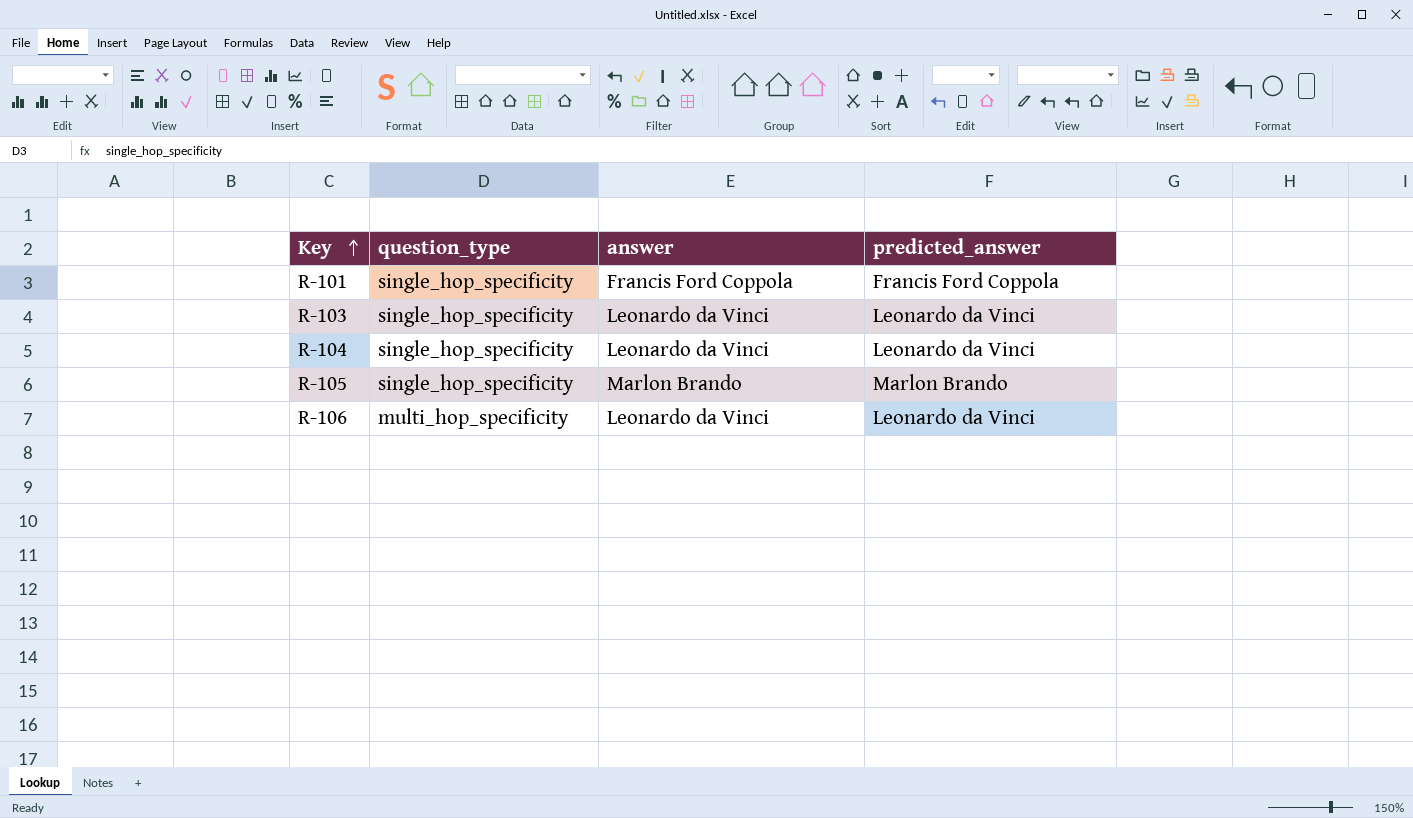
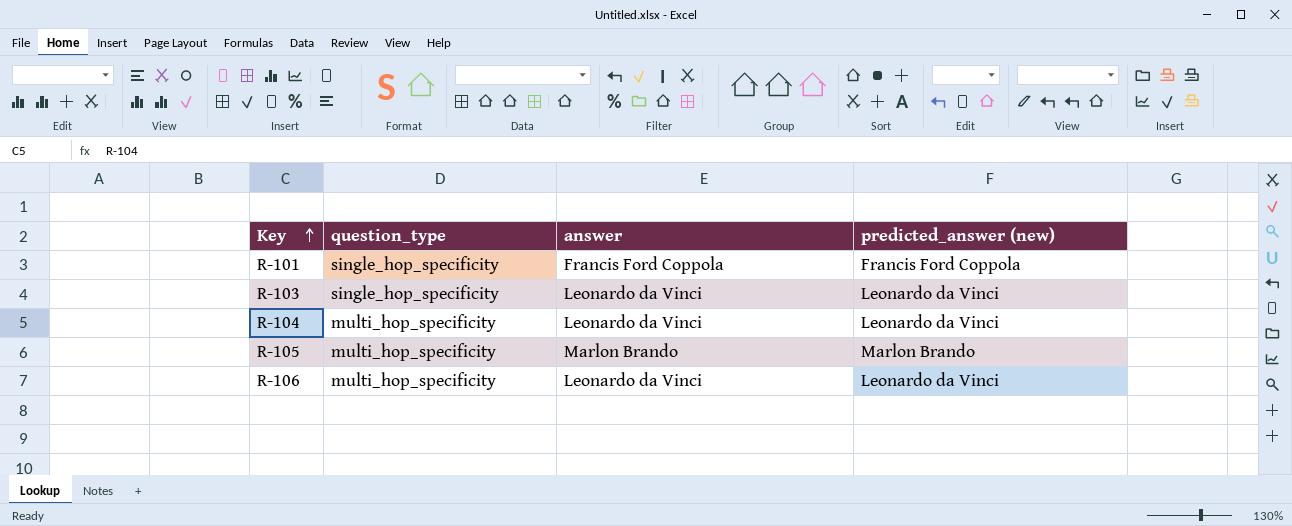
column name: predicted_answer -> predicted_answer (new)
R-104 | question_type: single_hop_specificity -> multi_hop_specificity
R-105 | question_type: single_hop_specificity -> multi_hop_specificity

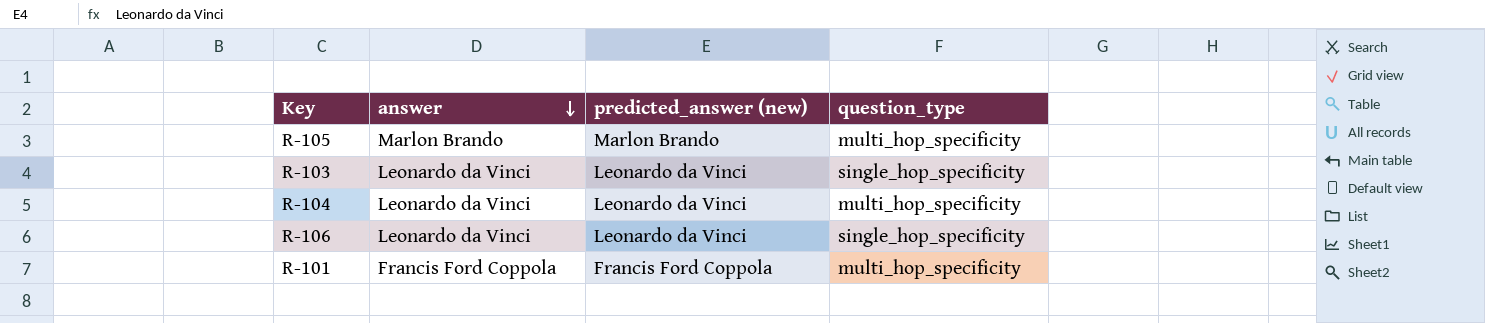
row order: Key ascending -> answer descending
column question_type | position: 2 -> 4
R-106 | question_type: multi_hop_specificity -> single_hop_specificity
R-101 | question_type: single_hop_specificity -> multi_hop_specificity

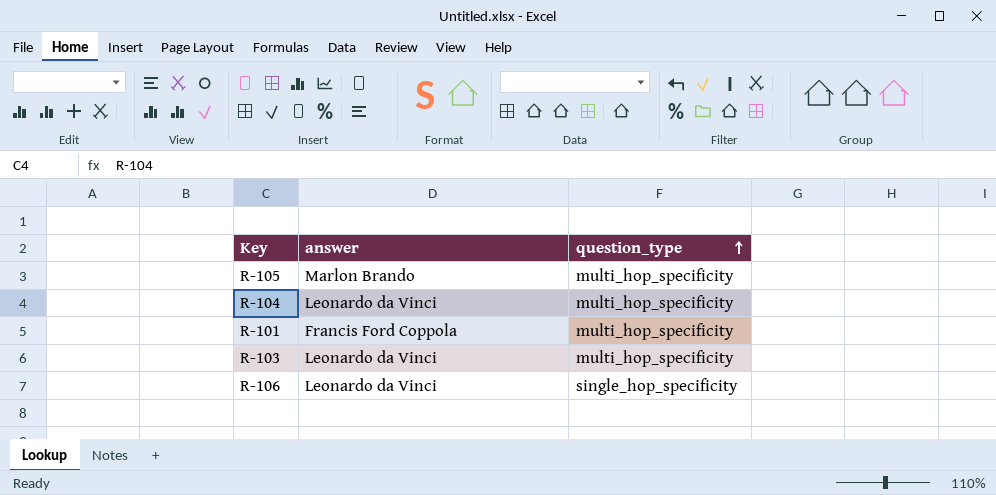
row order: answer descending -> question_type ascending
column predicted_answer (new) | position: 3 -> none
R-103 | question_type: single_hop_specificity -> multi_hop_specificity

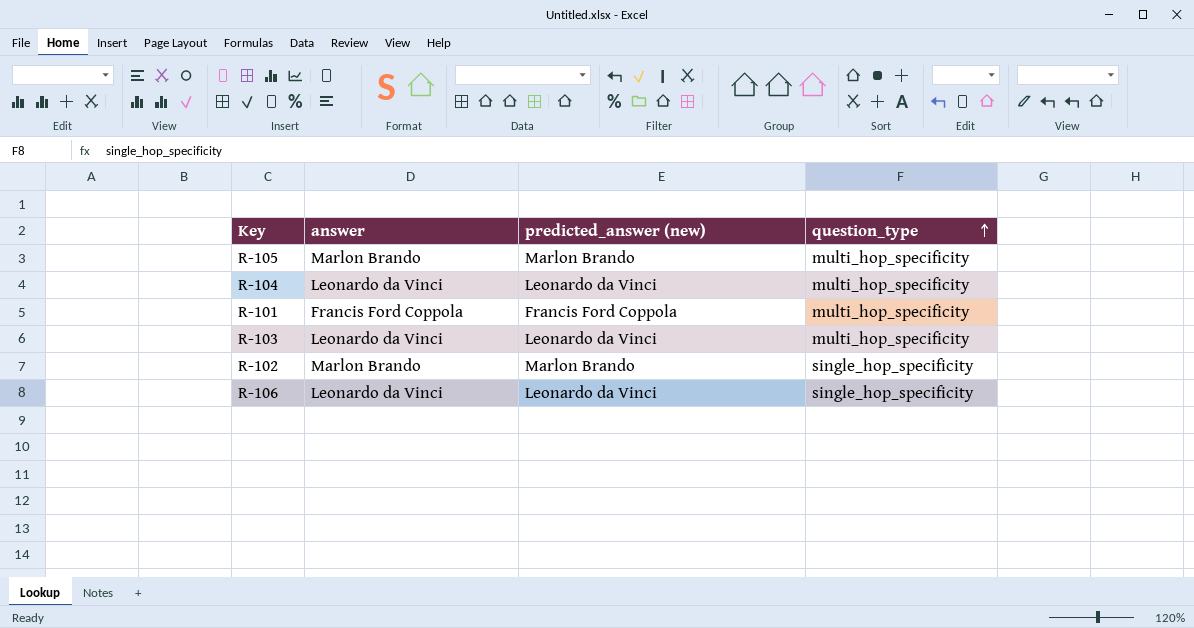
column predicted_answer (new) | position: none -> 3
row R-102: none -> Marlon Brando | Marlon Brando | single_hop_specificity

